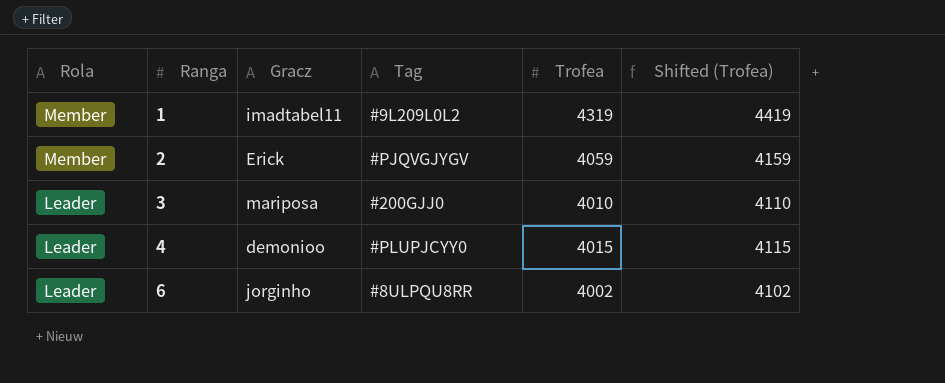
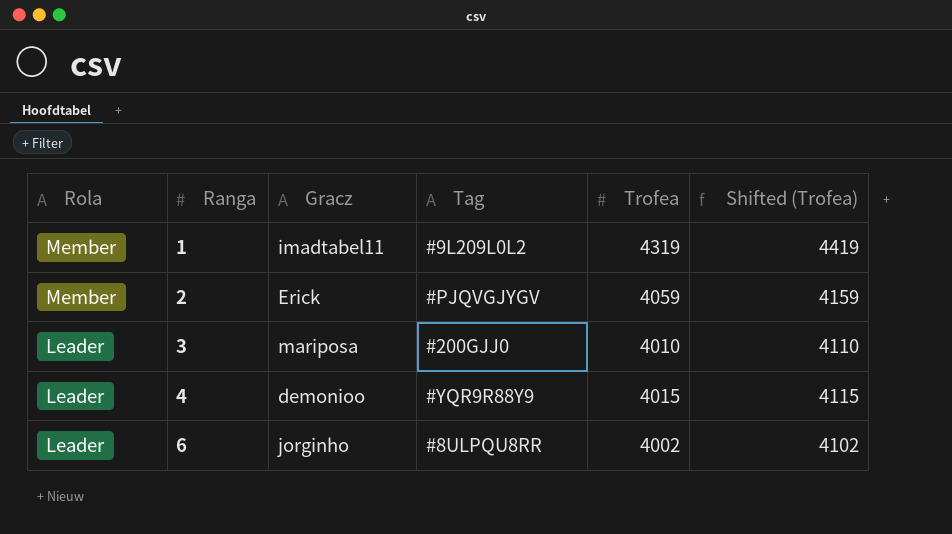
4 | Tag: #PLUPJCYY0 -> #YQR9R88Y9

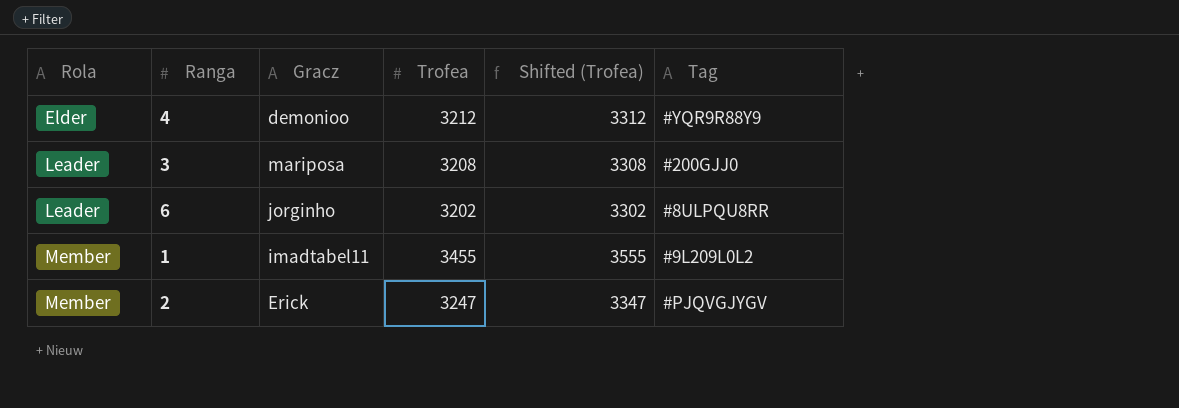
row order: Rola descending -> Rola ascending
column Tag | position: 4 -> 6
4 | Rola: Leader -> Elder
4 | Trofea: 4015 -> 3212
4 | Shifted (Trofea): 4115 -> 3312
3 | Trofea: 4010 -> 3208
3 | Shifted (Trofea): 4110 -> 3308
6 | Trofea: 4002 -> 3202
6 | Shifted (Trofea): 4102 -> 3302
1 | Trofea: 4319 -> 3455
1 | Shifted (Trofea): 4419 -> 3555
2 | Trofea: 4059 -> 3247
2 | Shifted (Trofea): 4159 -> 3347

